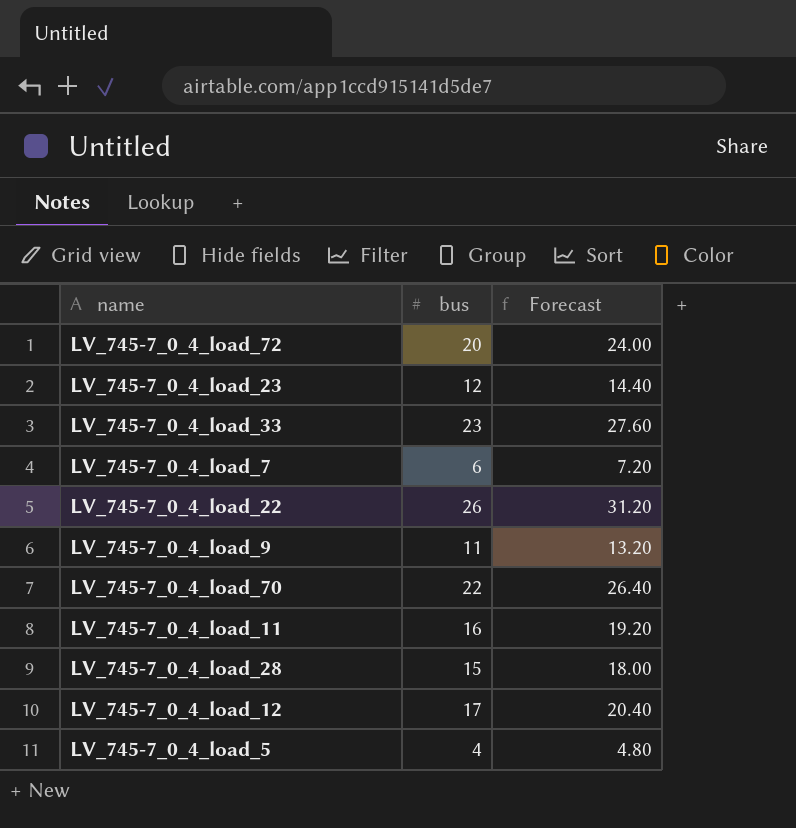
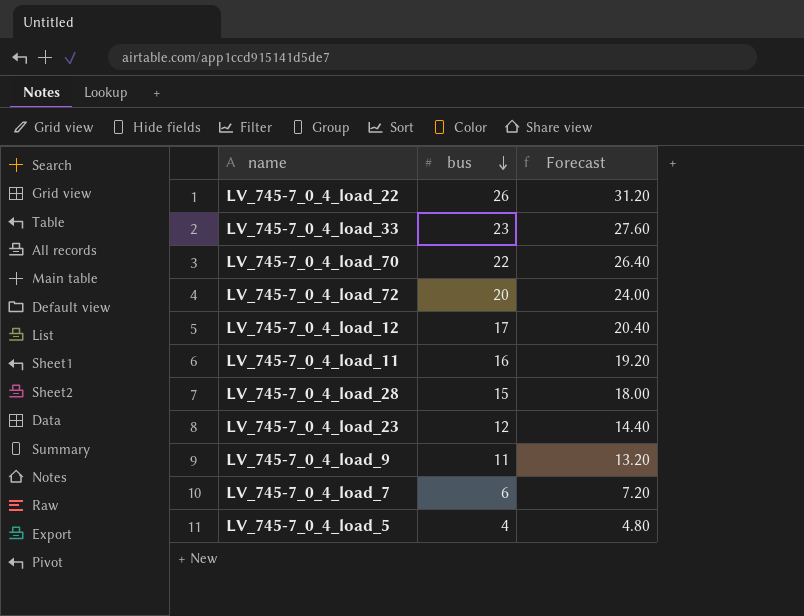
row order: none -> bus descending

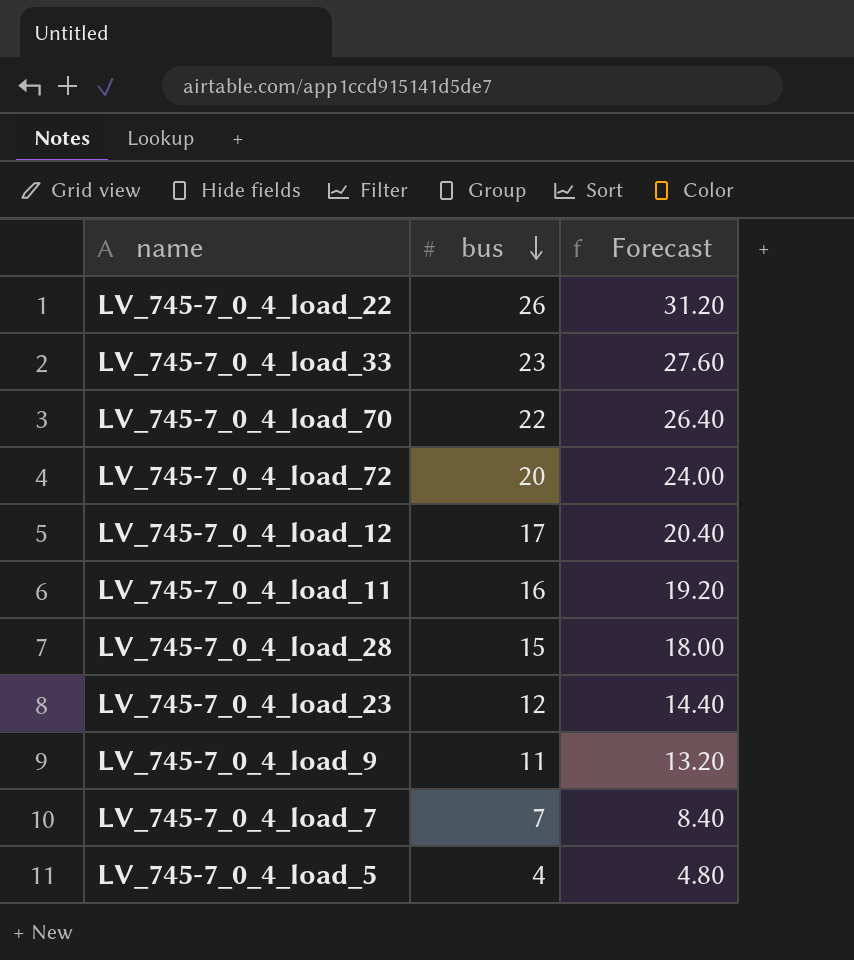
LV_745-7_0_4_load_7 | bus: 6 -> 7
LV_745-7_0_4_load_7 | Forecast: 7.20 -> 8.40

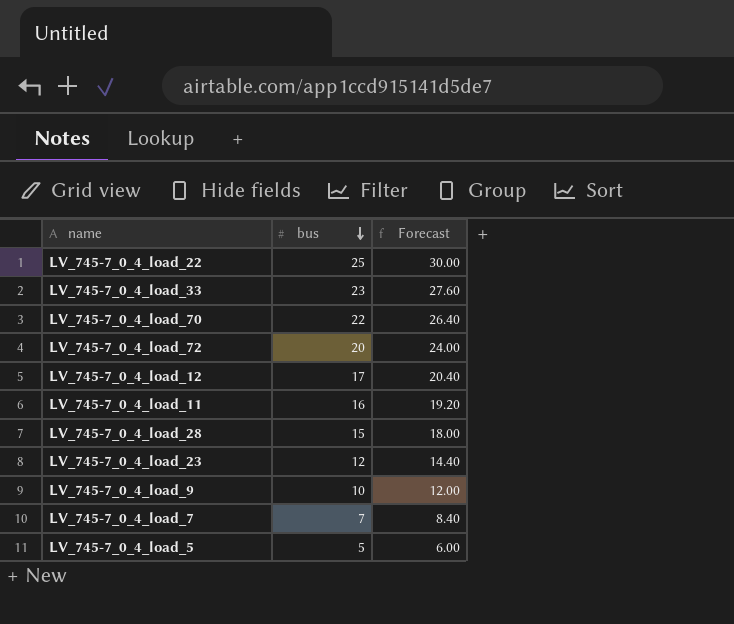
LV_745-7_0_4_load_22 | bus: 26 -> 25
LV_745-7_0_4_load_22 | Forecast: 31.20 -> 30.00
LV_745-7_0_4_load_9 | bus: 11 -> 10
LV_745-7_0_4_load_9 | Forecast: 13.20 -> 12.00
LV_745-7_0_4_load_5 | bus: 4 -> 5
LV_745-7_0_4_load_5 | Forecast: 4.80 -> 6.00

